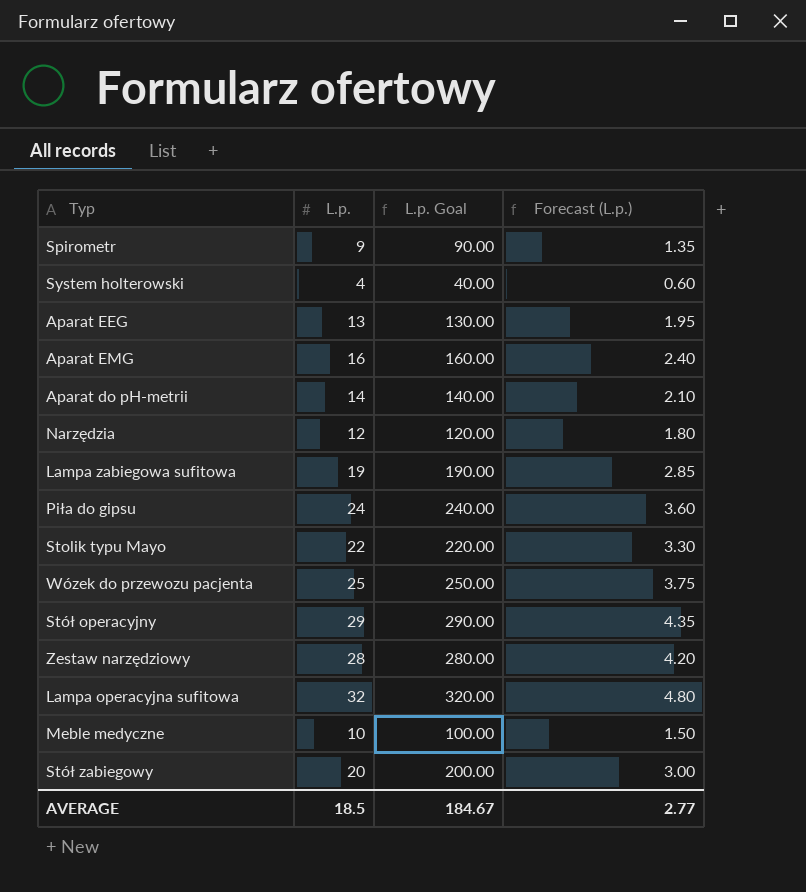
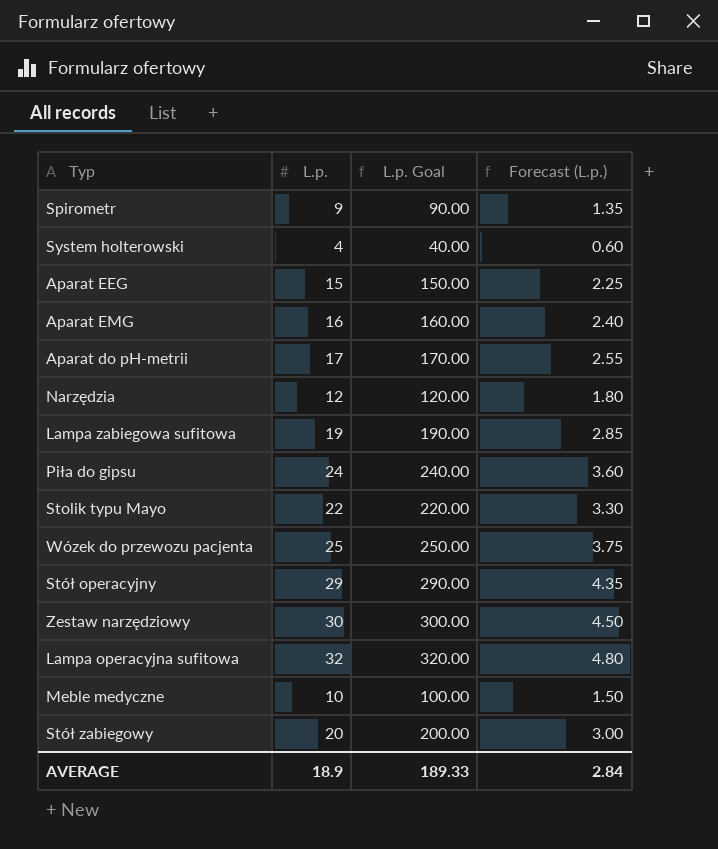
Aparat EEG | L.p.: 13 -> 15
Aparat EEG | L.p. Goal: 130.00 -> 150.00
Aparat EEG | Forecast (L.p.): 1.95 -> 2.25
Aparat do pH-metrii | L.p.: 14 -> 17
Aparat do pH-metrii | L.p. Goal: 140.00 -> 170.00
Aparat do pH-metrii | Forecast (L.p.): 2.10 -> 2.55
Zestaw narzędziowy | L.p.: 28 -> 30
Zestaw narzędziowy | L.p. Goal: 280.00 -> 300.00
Zestaw narzędziowy | Forecast (L.p.): 4.20 -> 4.50
AVERAGE | L.p.: 18.5 -> 18.9
AVERAGE | L.p. Goal: 184.67 -> 189.33
AVERAGE | Forecast (L.p.): 2.77 -> 2.84

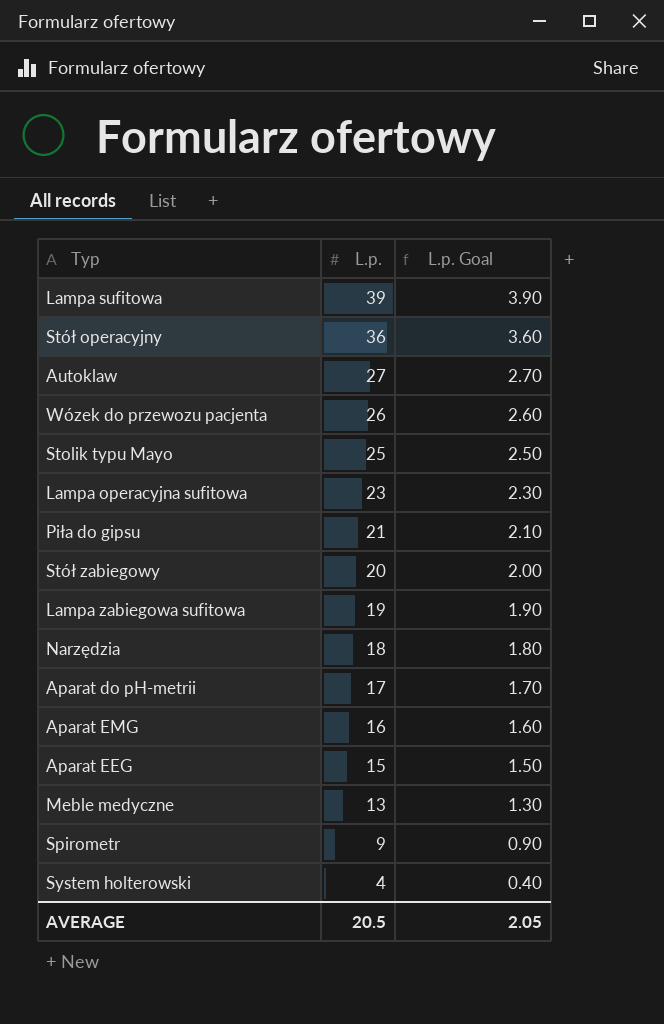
row order: none -> L.p. descending
column Forecast (L.p.) | formula: [L.p.] * 0.15 -> none
column L.p. Goal | formula: [L.p.] * 10 -> [L.p.] * 0.1
row Zestaw narzędziowy: 30 | 300.00 | 4.50 -> none
row Lampa sufitowa: none -> 39 | 3.90
Stół operacyjny | L.p.: 29 -> 36
row Autoklaw: none -> 27 | 2.70
Wózek do przewozu pacjenta | L.p.: 25 -> 26
Stolik typu Mayo | L.p.: 22 -> 25
Lampa operacyjna sufitowa | L.p.: 32 -> 23
Piła do gipsu | L.p.: 24 -> 21
Narzędzia | L.p.: 12 -> 18
Meble medyczne | L.p.: 10 -> 13
AVERAGE | L.p.: 18.9 -> 20.5
AVERAGE | L.p. Goal: 189.33 -> 2.05

